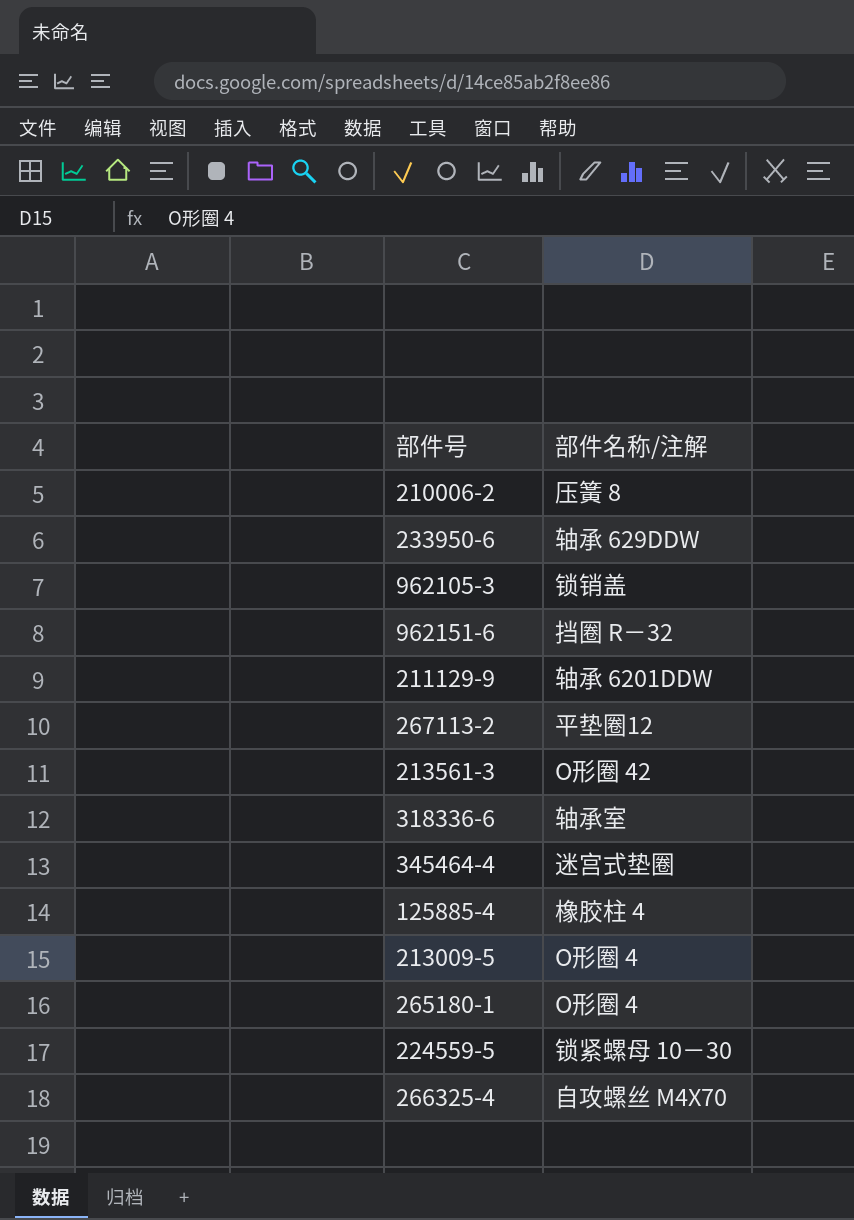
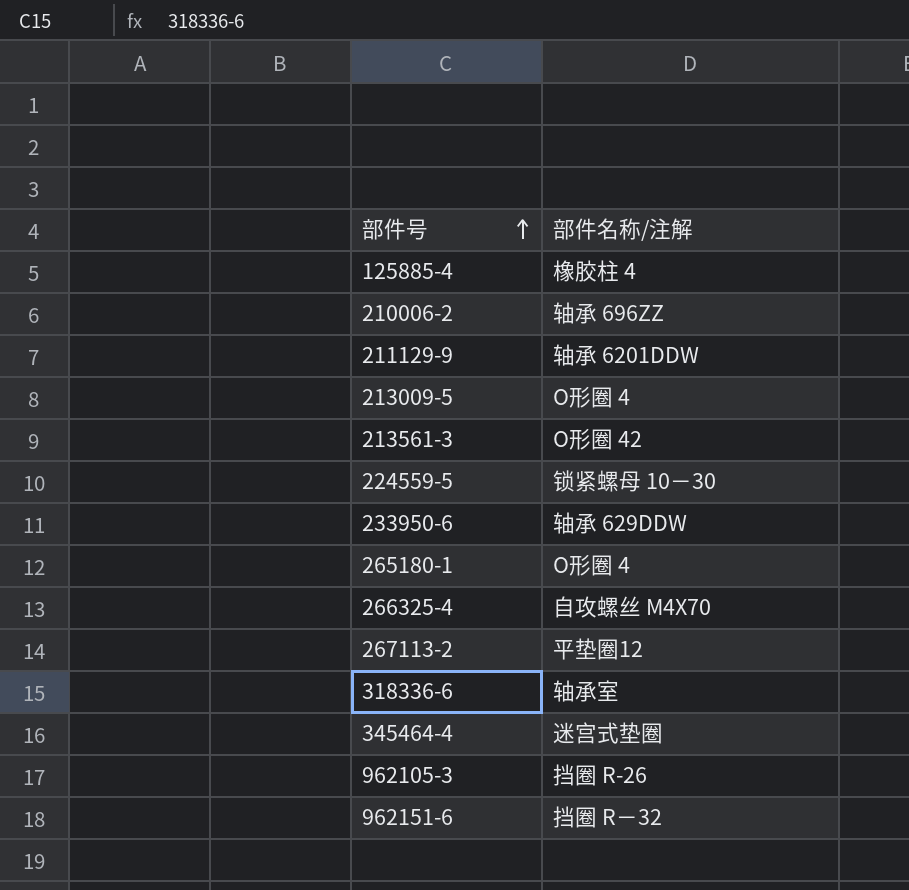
row order: none -> 部件号 ascending
210006-2 | 部件名称/注解: 压簧 8 -> 轴承 696ZZ
962105-3 | 部件名称/注解: 锁销盖 -> 挡圈 R-26

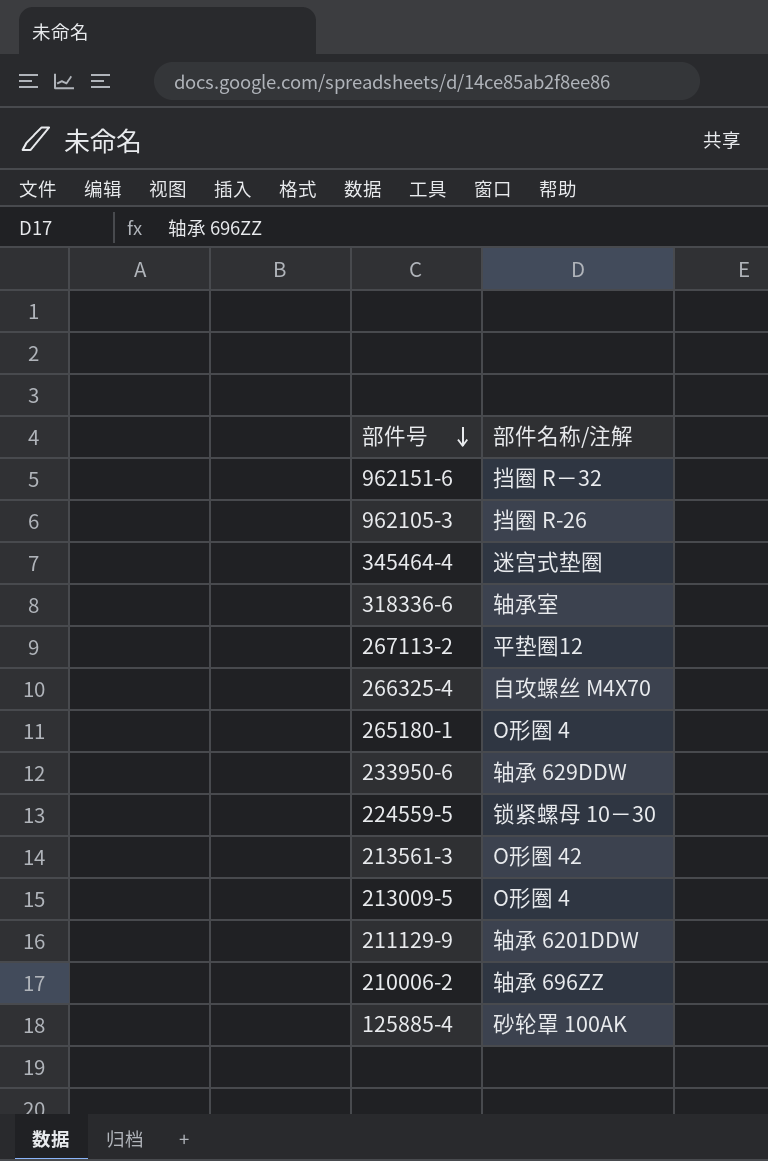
row order: 部件号 ascending -> 部件号 descending
125885-4 | 部件名称/注解: 橡胶柱 4 -> 砂轮罩 100AK

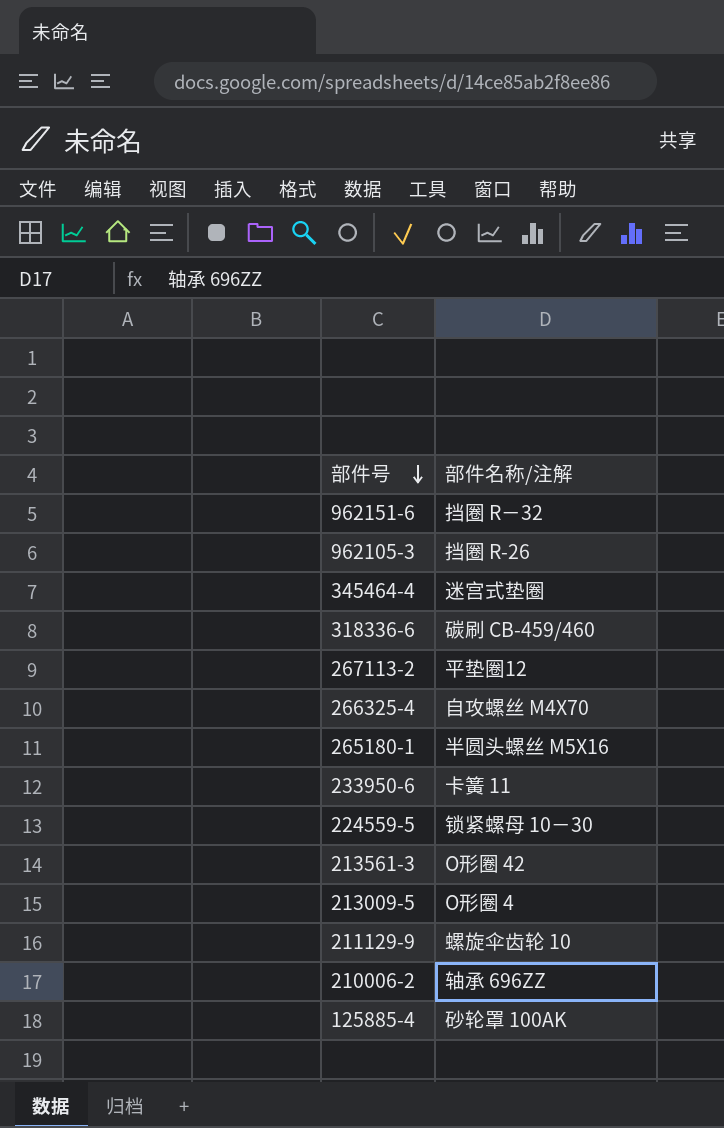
318336-6 | 部件名称/注解: 轴承室 -> 碳刷 CB-459/460
265180-1 | 部件名称/注解: O形圈 4 -> 半圆头螺丝 M5X16
233950-6 | 部件名称/注解: 轴承 629DDW -> 卡簧 11
211129-9 | 部件名称/注解: 轴承 6201DDW -> 螺旋伞齿轮 10

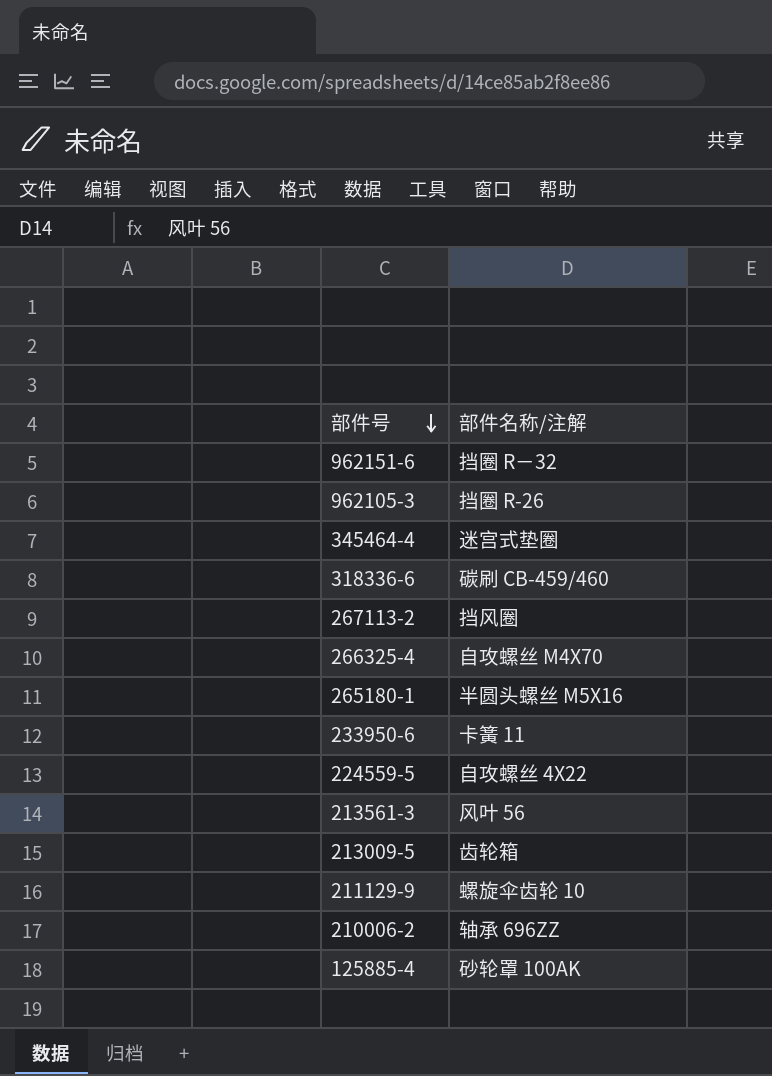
267113-2 | 部件名称/注解: 平垫圈12 -> 挡风圈
224559-5 | 部件名称/注解: 锁紧螺母 10－30 -> 自攻螺丝 4X22
213561-3 | 部件名称/注解: O形圈 42 -> 风叶 56
213009-5 | 部件名称/注解: O形圈 4 -> 齿轮箱

